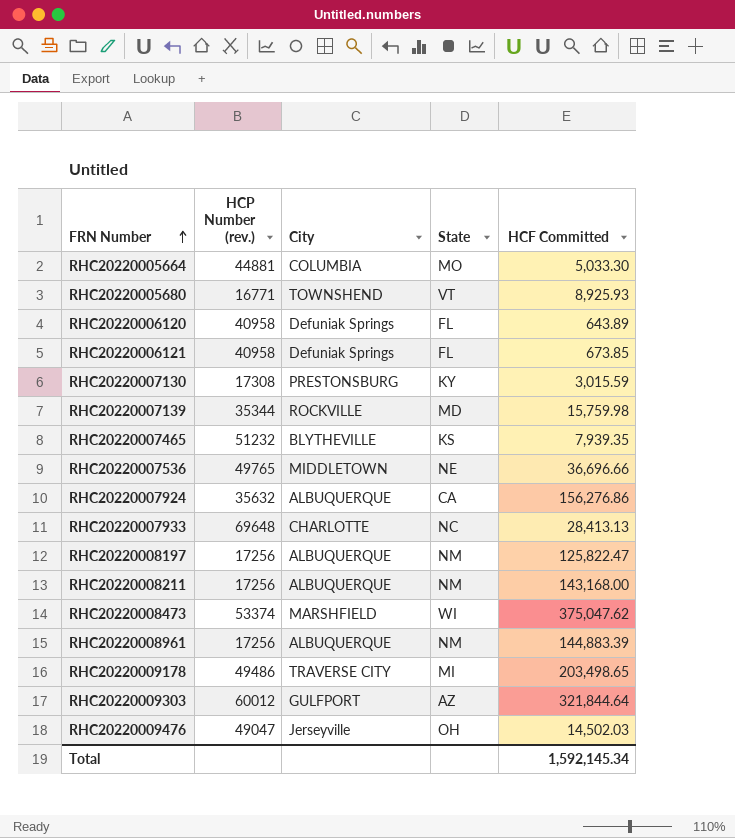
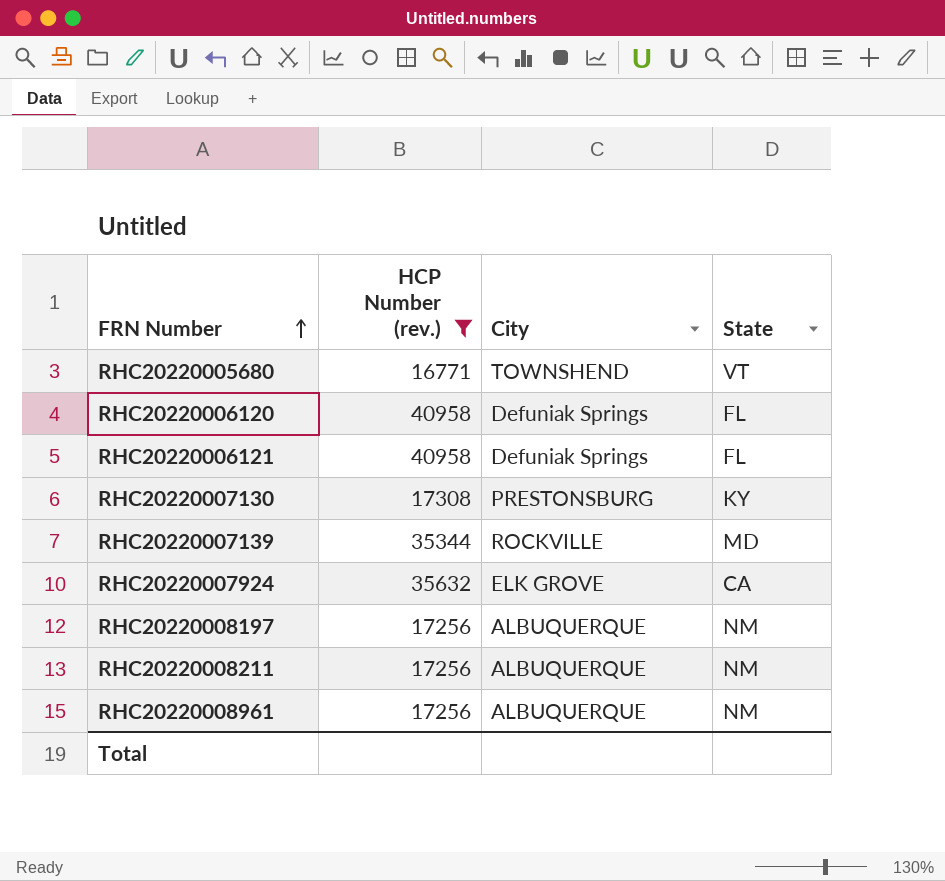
filter: none -> HCP Number (rev.) <= 40958
column HCF Committed | position: 5 -> none
RHC20220007924 | City: ALBUQUERQUE -> ELK GROVE

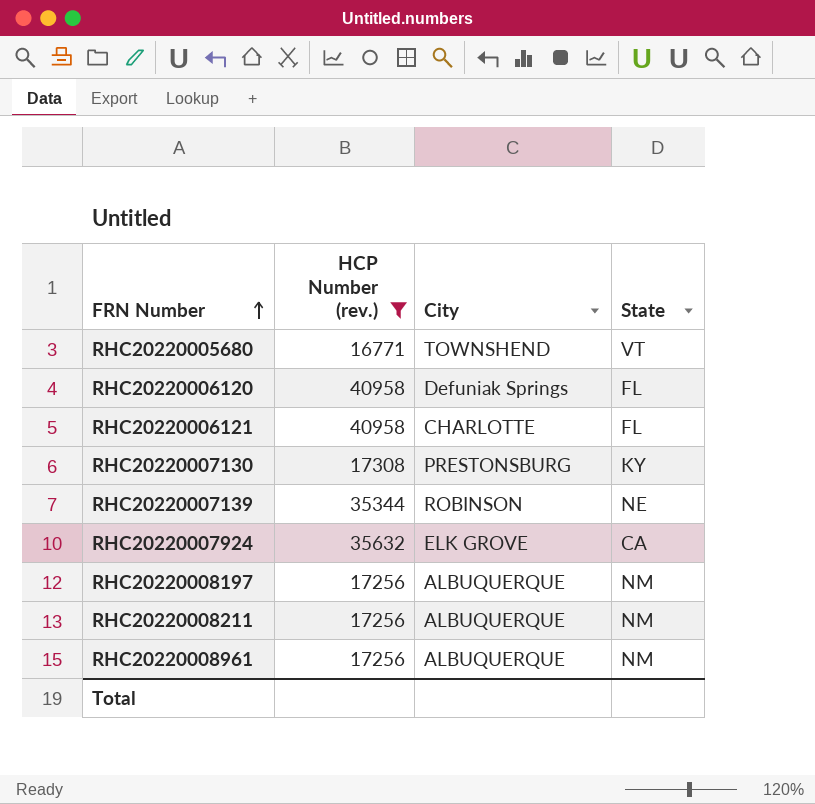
RHC20220006121 | City: Defuniak Springs -> CHARLOTTE
RHC20220007139 | City: ROCKVILLE -> ROBINSON
RHC20220007139 | State: MD -> NE

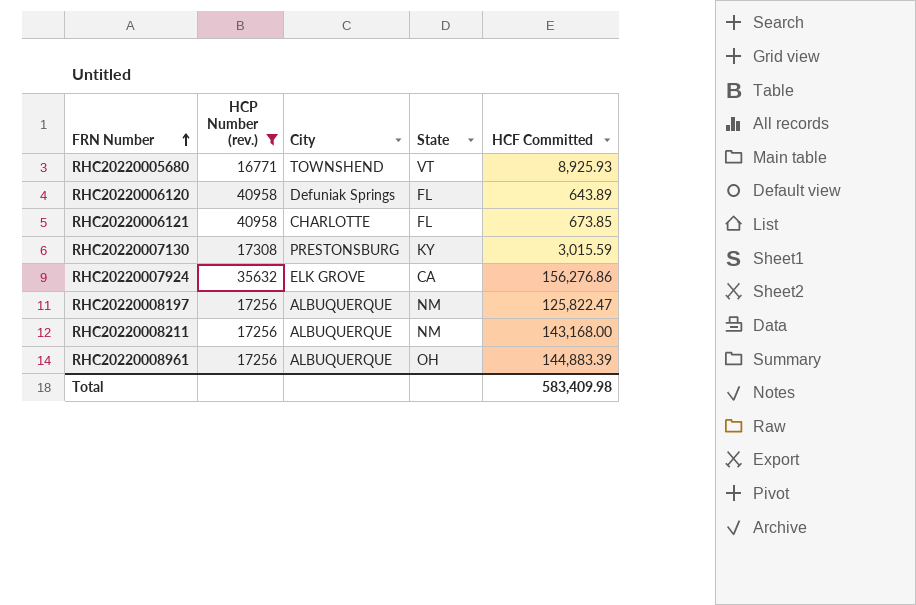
column HCF Committed | position: none -> 5
row RHC20220007139: 35344 | ROBINSON | NE -> none
RHC20220008961 | State: NM -> OH

